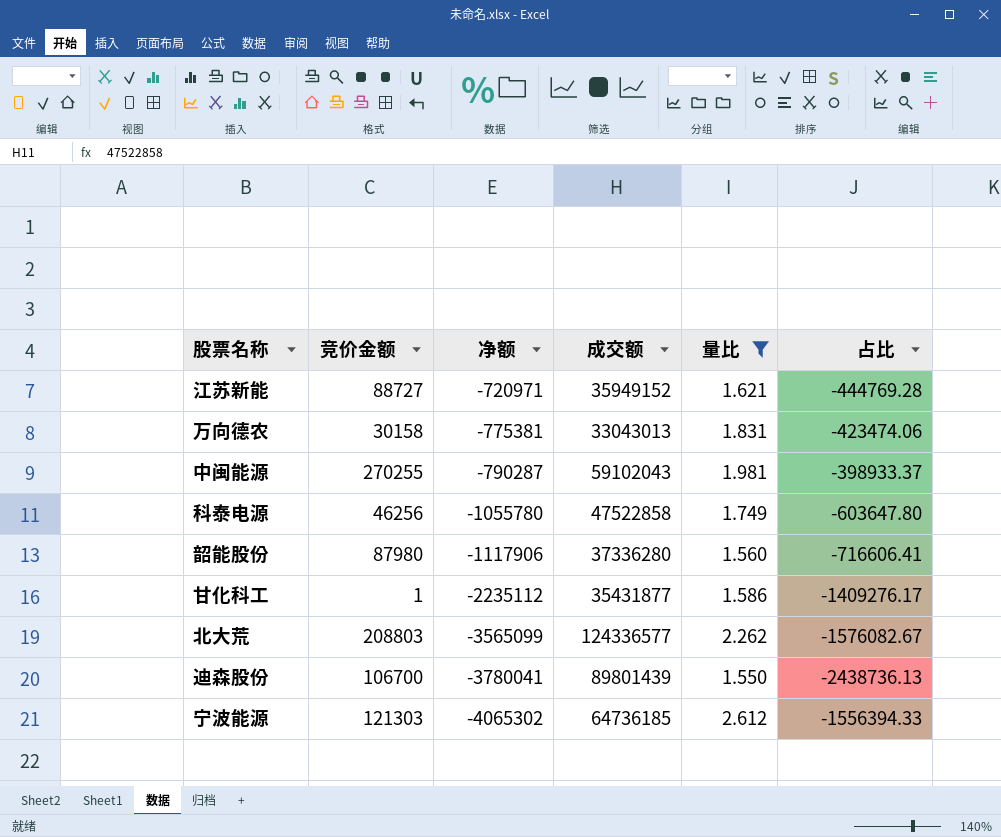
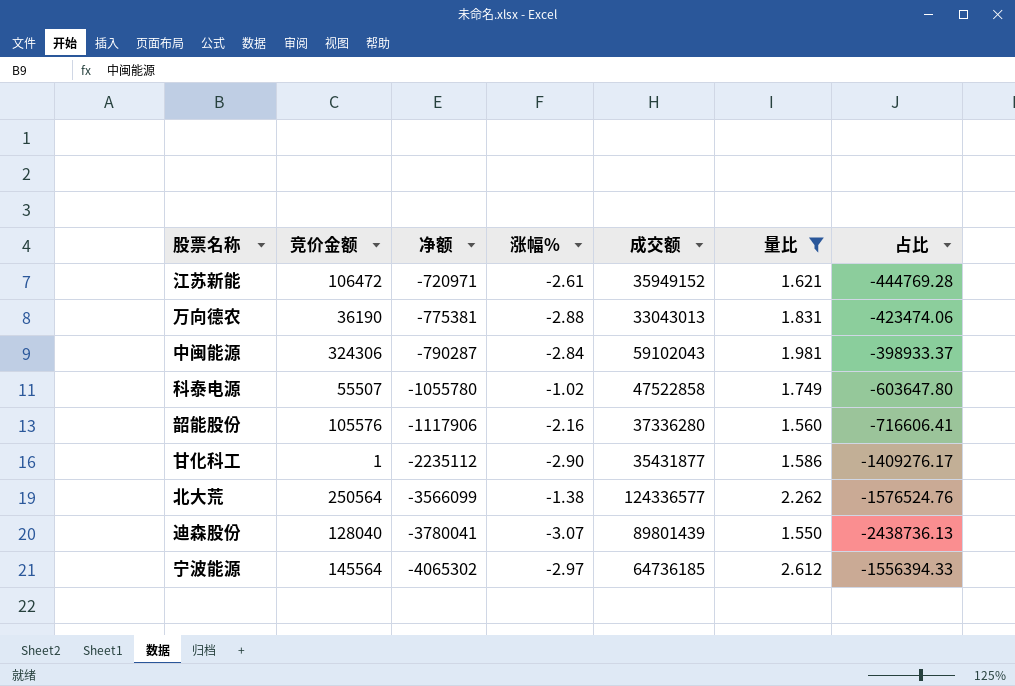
column 涨幅% | position: none -> 4
江苏新能 | 竞价金额: 88727 -> 106472
万向德农 | 竞价金额: 30158 -> 36190
中闽能源 | 竞价金额: 270255 -> 324306
科泰电源 | 竞价金额: 46256 -> 55507
韶能股份 | 竞价金额: 87980 -> 105576
北大荒 | 竞价金额: 208803 -> 250564
北大荒 | 净额: -3565099 -> -3566099
北大荒 | 占比: -1576082.67 -> -1576524.76
迪森股份 | 竞价金额: 106700 -> 128040
宁波能源 | 竞价金额: 121303 -> 145564

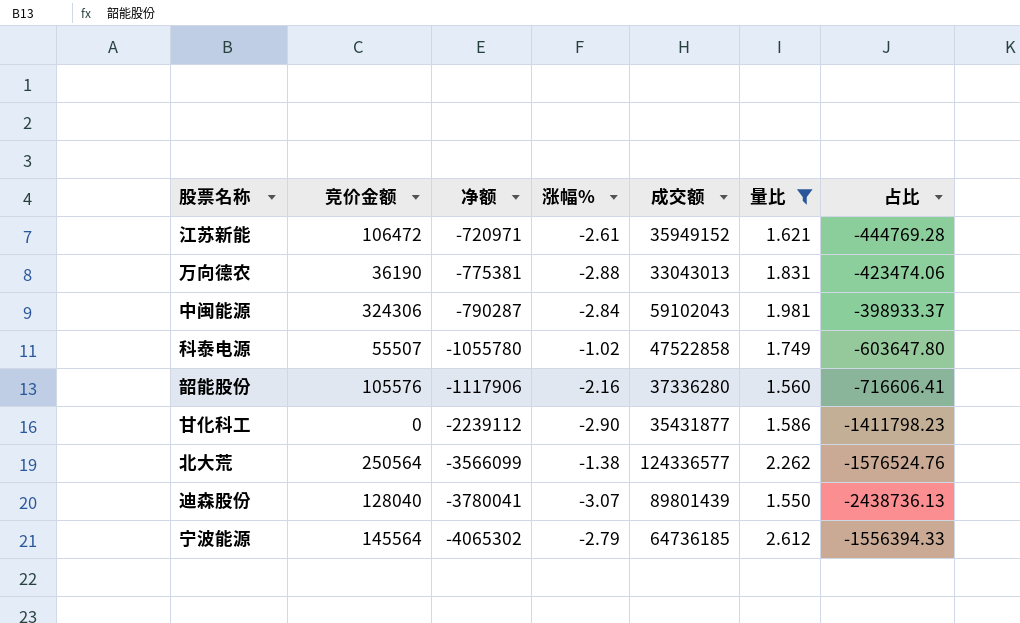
甘化科工 | 竞价金额: 1 -> 0
甘化科工 | 净额: -2235112 -> -2239112
甘化科工 | 占比: -1409276.17 -> -1411798.23
宁波能源 | 涨幅%: -2.97 -> -2.79

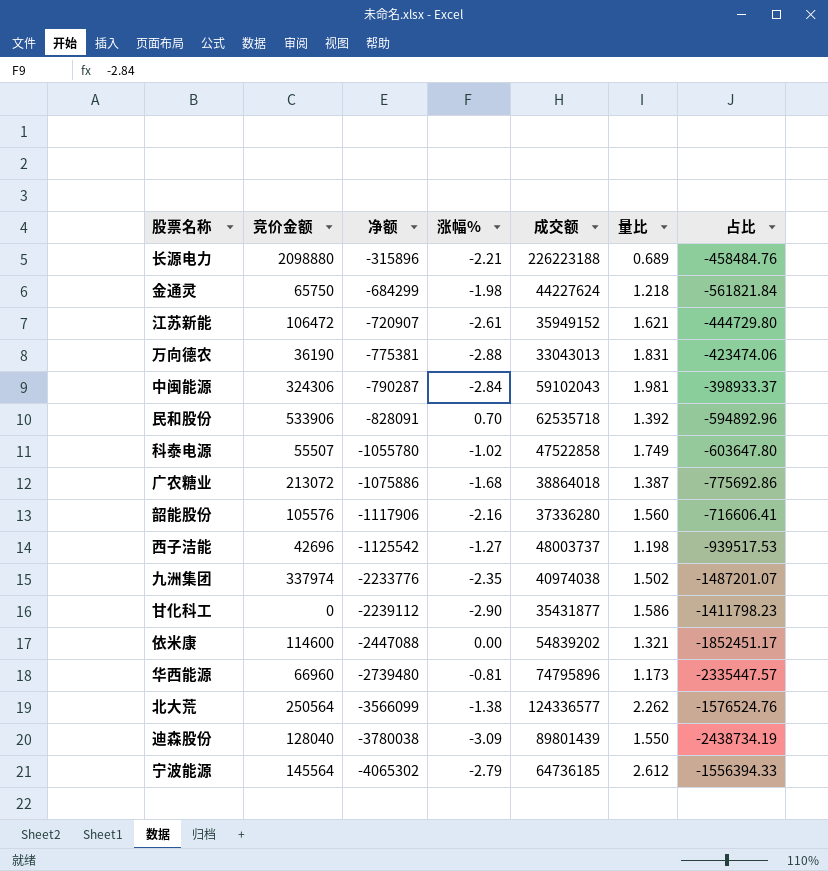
filter: 量比 >= 1.550 -> none
江苏新能 | 净额: -720971 -> -720907
江苏新能 | 占比: -444769.28 -> -444729.80
迪森股份 | 净额: -3780041 -> -3780038
迪森股份 | 涨幅%: -3.07 -> -3.09
迪森股份 | 占比: -2438736.13 -> -2438734.19

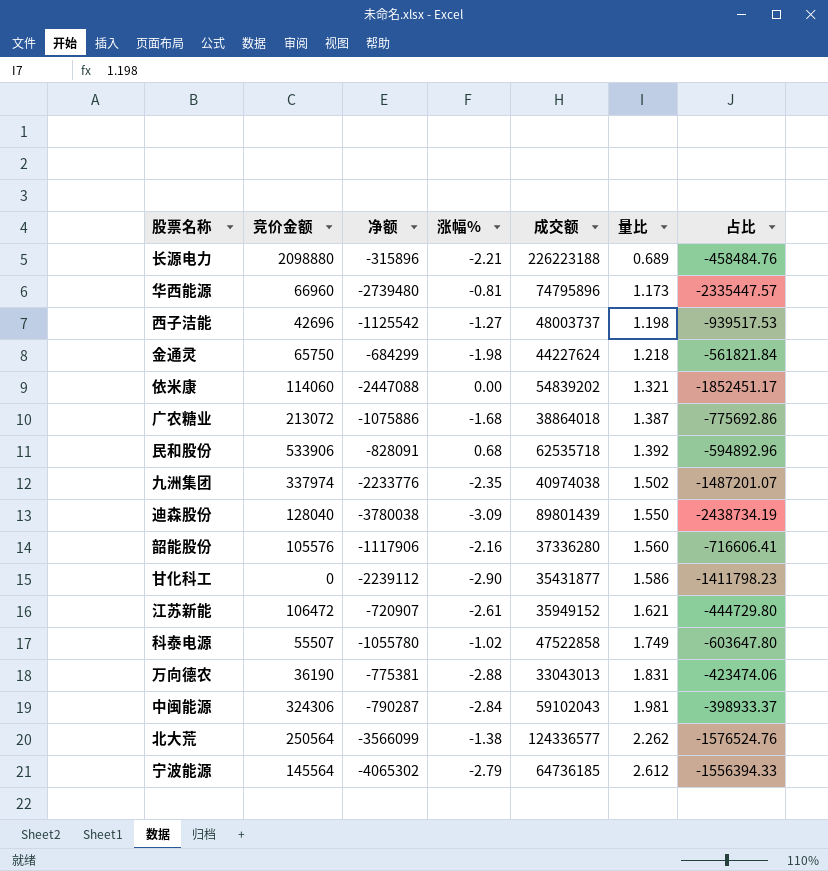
row order: 净额 descending -> 量比 ascending
依米康 | 竞价金额: 114600 -> 114060
民和股份 | 涨幅%: 0.70 -> 0.68

